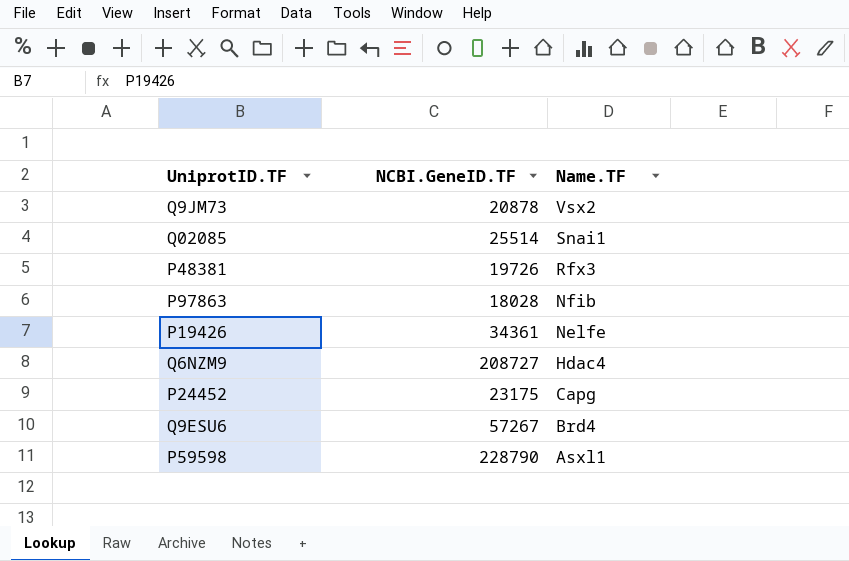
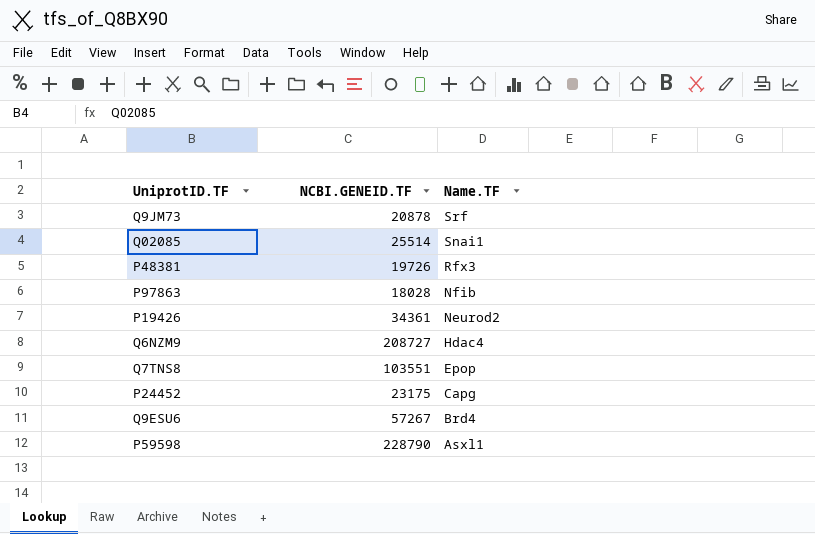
column name: NCBI.GeneID.TF -> NCBI.GENEID.TF
Q9JM73 | Name.TF: Vsx2 -> Srf
P19426 | Name.TF: Nelfe -> Neurod2
row Q7TNS8: none -> 103551 | Epop

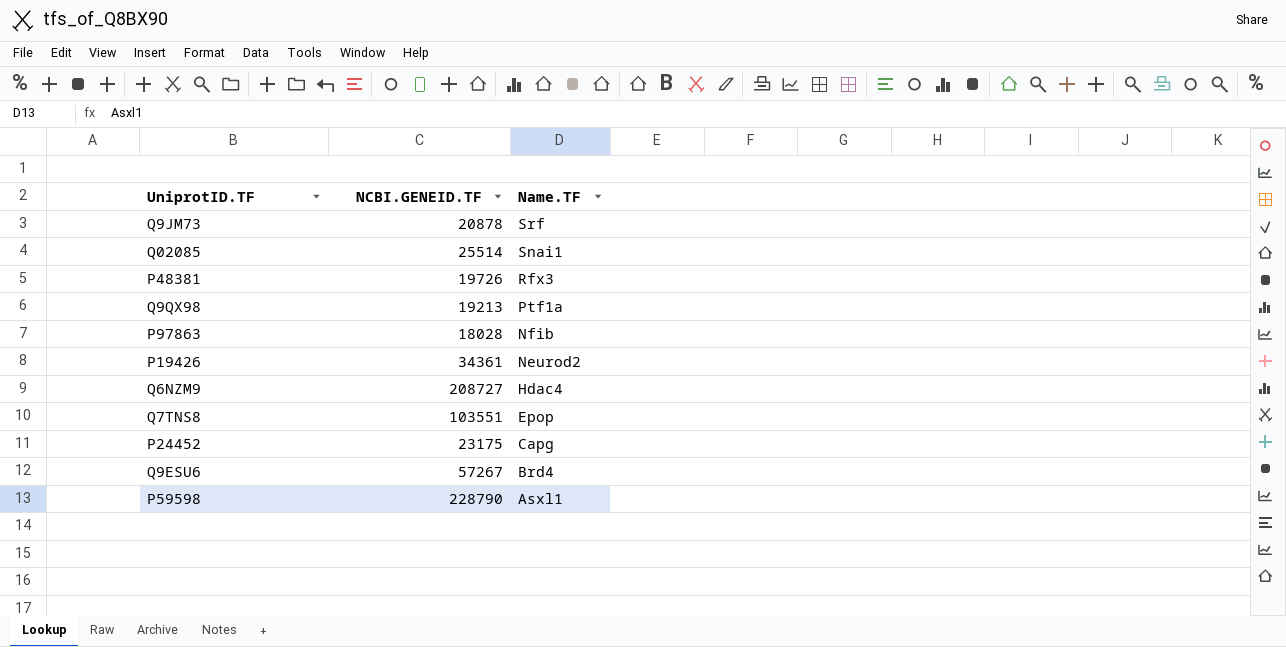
row Q9QX98: none -> 19213 | Ptf1a

